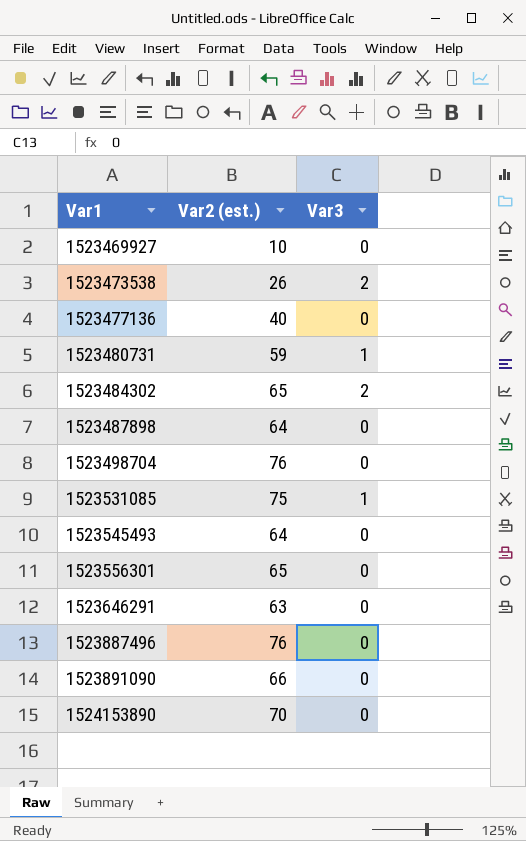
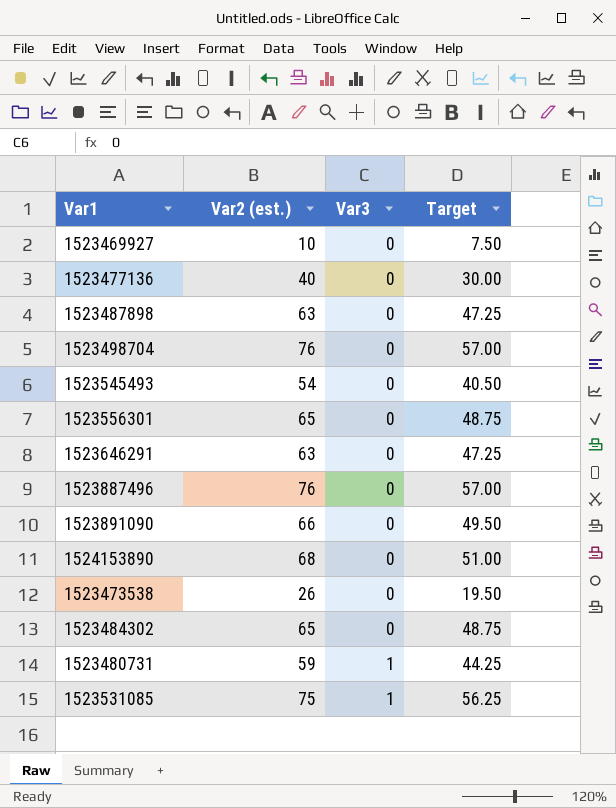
row order: Var1 ascending -> Var3 ascending
column Target | formula: none -> [Var2 (est.)] * 0.75
1523487898 | Var2 (est.): 64 -> 63
1523545493 | Var2 (est.): 64 -> 54
1524153890 | Var2 (est.): 70 -> 68
1523473538 | Var3: 2 -> 0
1523484302 | Var3: 2 -> 0

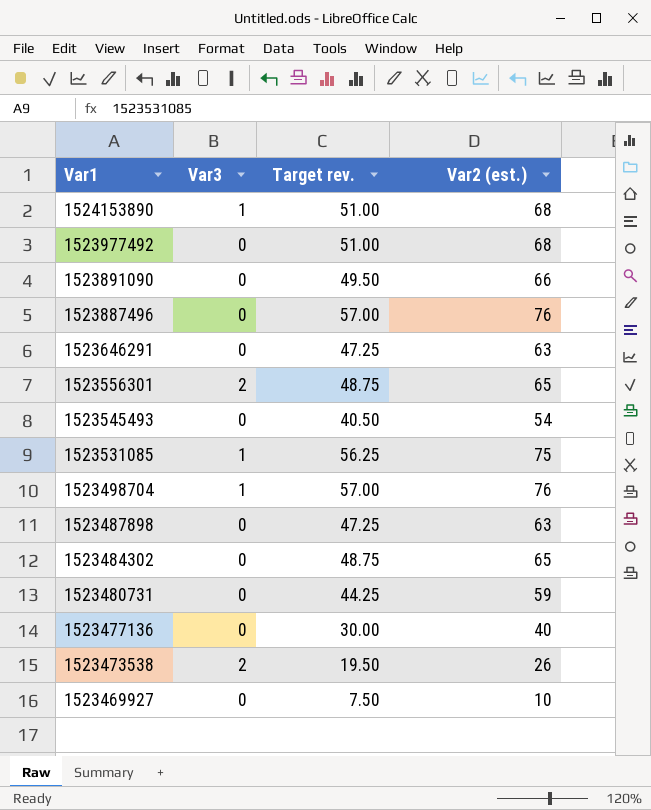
row order: Var3 ascending -> Var1 descending
column name: Target -> Target rev.
column Var2 (est.) | position: 2 -> 4
1524153890 | Var3: 0 -> 1
row 1523977492: none -> 0 | 51.00 | 68
1523556301 | Var3: 0 -> 2
1523498704 | Var3: 0 -> 1
1523480731 | Var3: 1 -> 0
1523473538 | Var3: 0 -> 2

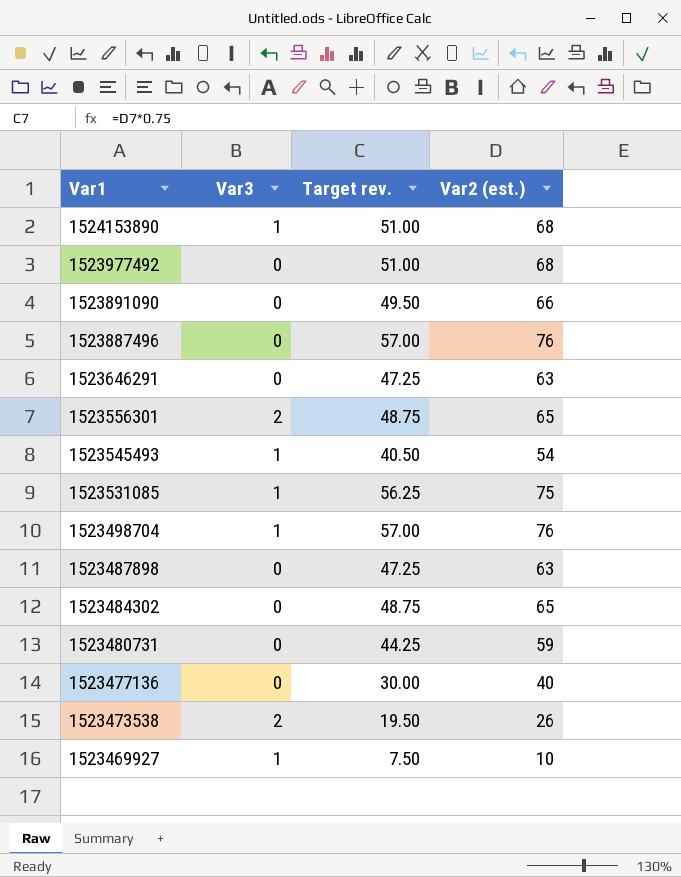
1523545493 | Var3: 0 -> 1
1523469927 | Var3: 0 -> 1

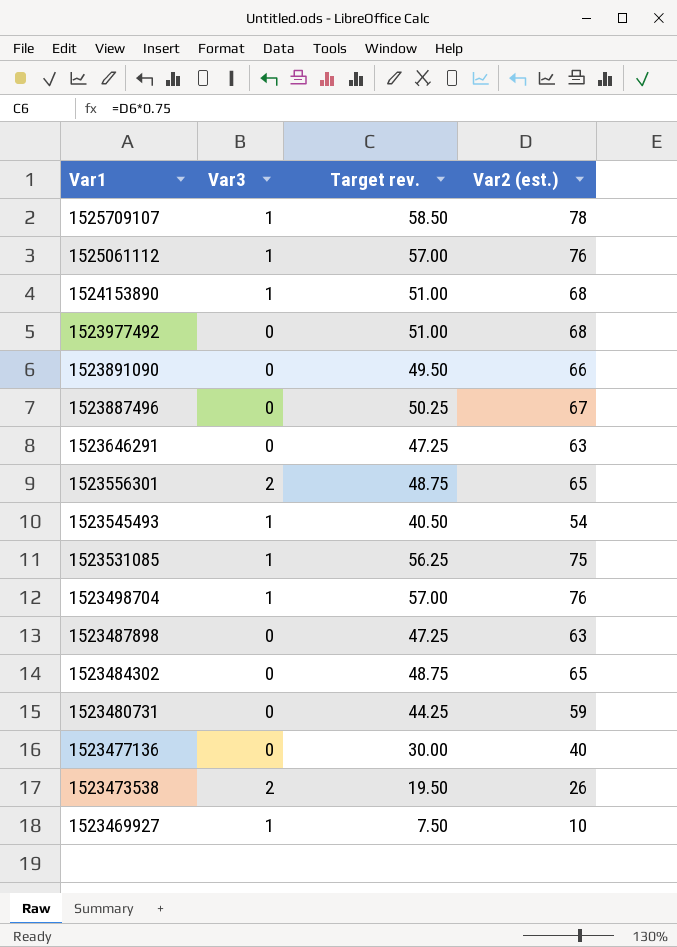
row 1525709107: none -> 1 | 58.50 | 78
row 1525061112: none -> 1 | 57.00 | 76
1523887496 | Target rev.: 57.00 -> 50.25
1523887496 | Var2 (est.): 76 -> 67

